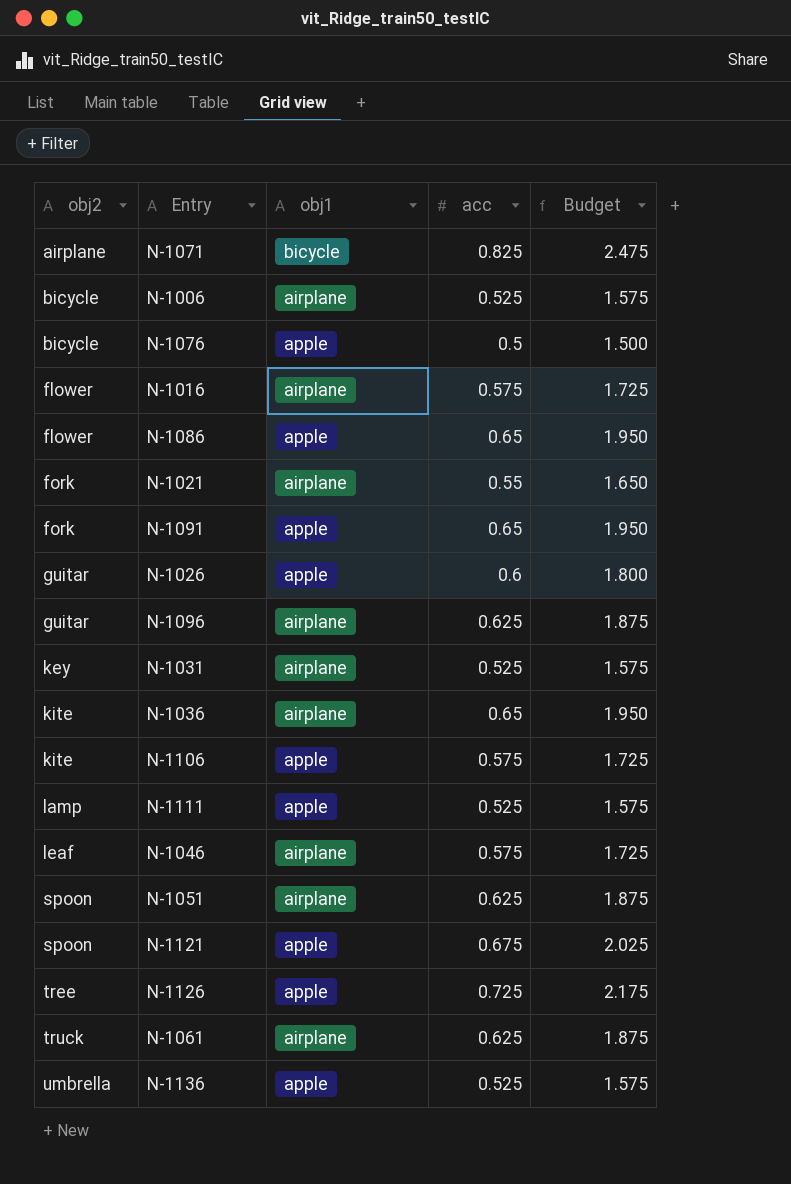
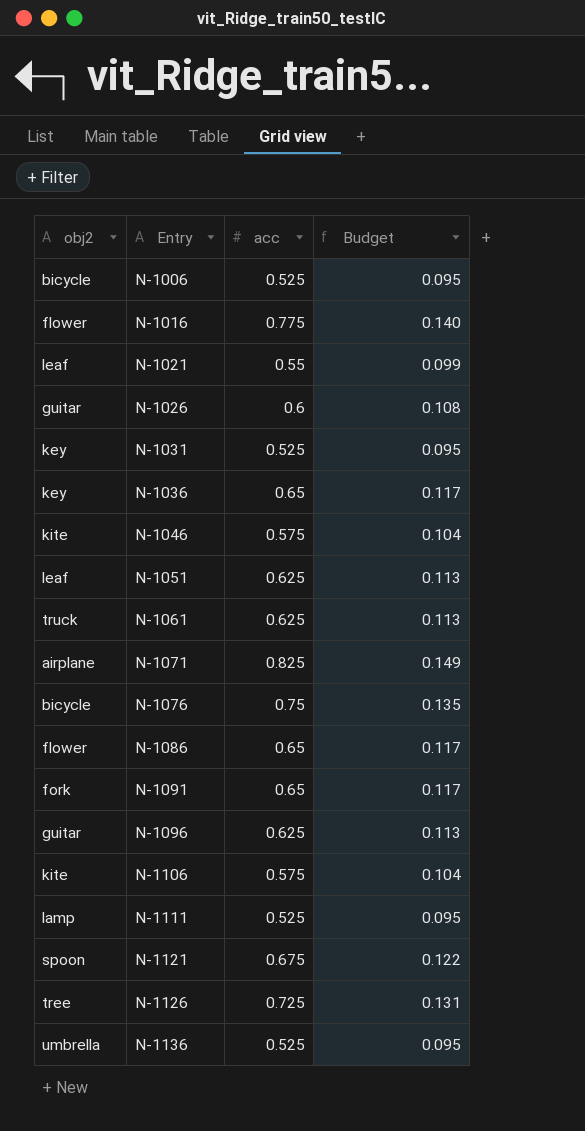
row order: obj2 ascending -> Entry ascending
column obj1 | position: 3 -> none
column Budget | formula: [acc] * 3 -> [acc] * 0.18
N-1016 | acc: 0.575 -> 0.775
N-1021 | obj2: fork -> leaf
N-1036 | obj2: kite -> key
N-1046 | obj2: leaf -> kite
N-1051 | obj2: spoon -> leaf
N-1076 | acc: 0.5 -> 0.75

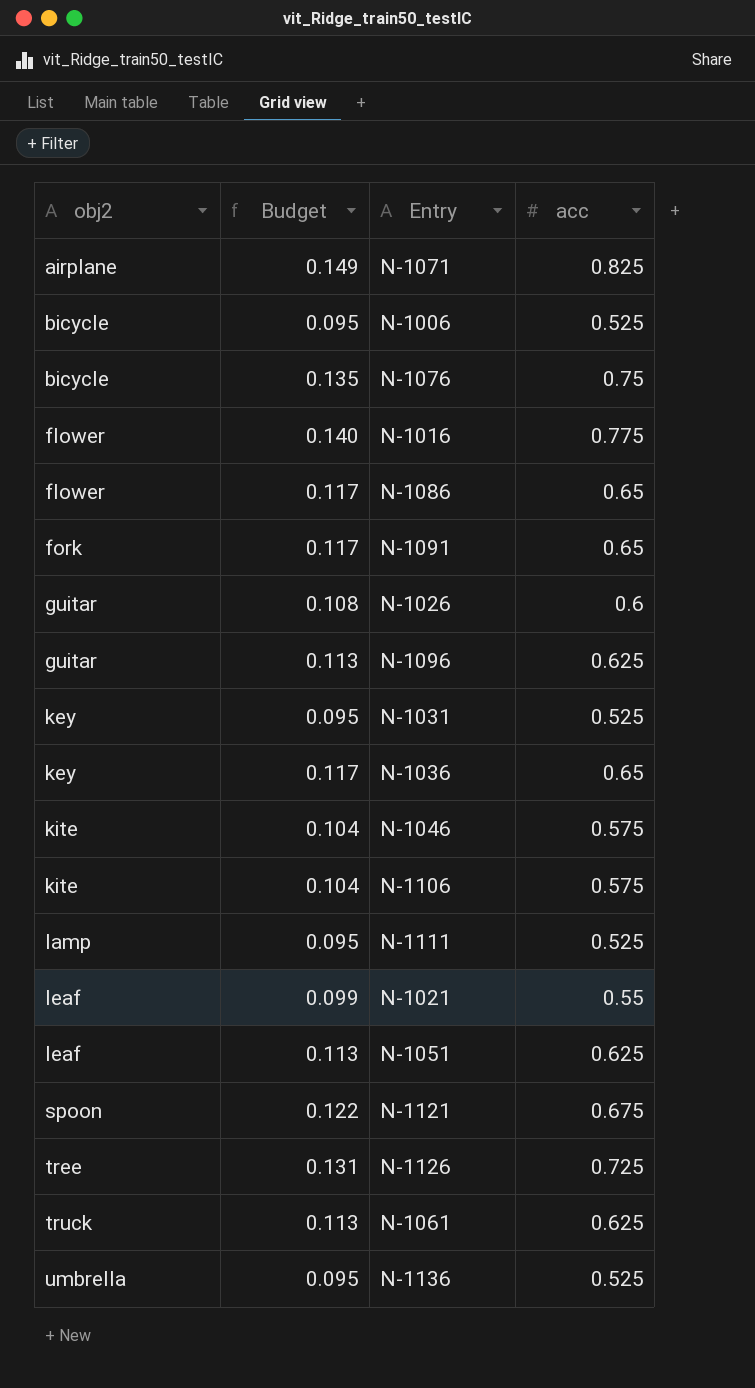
row order: Entry ascending -> obj2 ascending
column Budget | position: 4 -> 2

